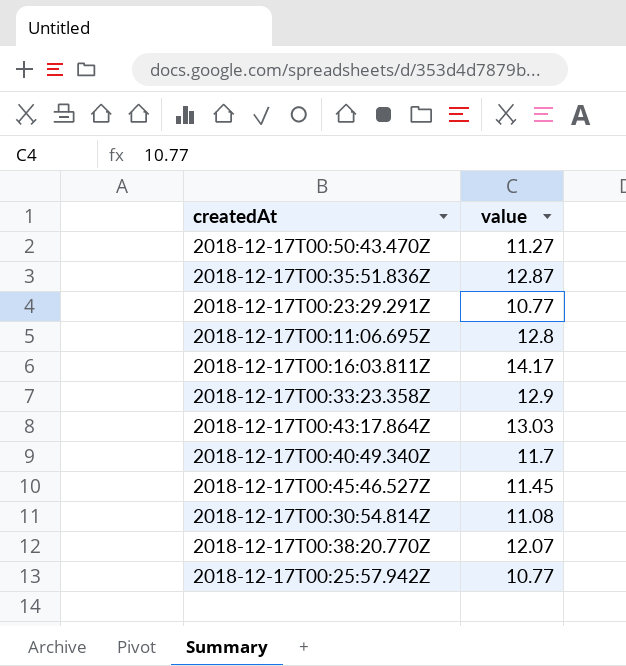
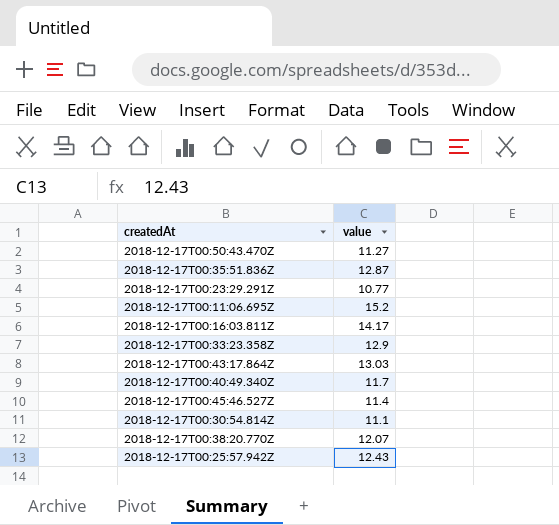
2018-12-17T00:11:06.695Z | value: 12.8 -> 15.2
2018-12-17T00:45:46.527Z | value: 11.45 -> 11.4
2018-12-17T00:30:54.814Z | value: 11.08 -> 11.1
2018-12-17T00:25:57.942Z | value: 10.77 -> 12.43

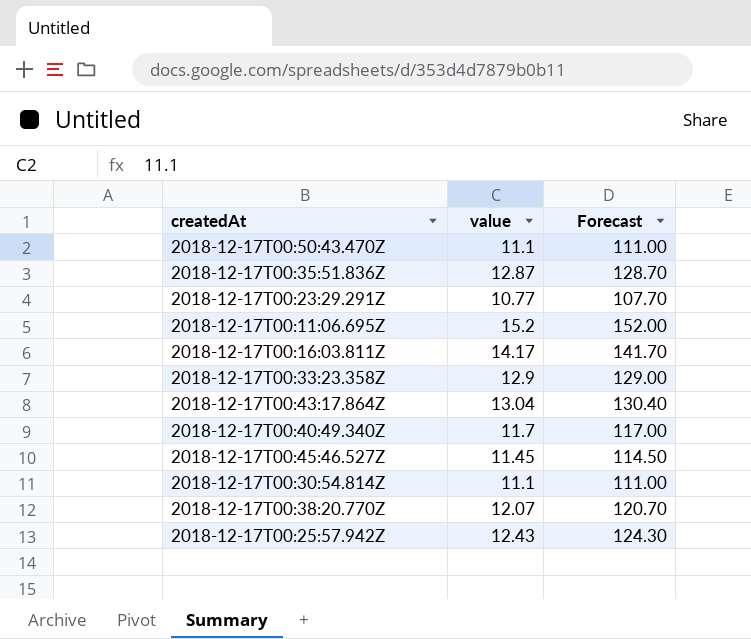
column Forecast | formula: none -> [value] * 10
2018-12-17T00:50:43.470Z | value: 11.27 -> 11.1
2018-12-17T00:43:17.864Z | value: 13.03 -> 13.04
2018-12-17T00:45:46.527Z | value: 11.4 -> 11.45

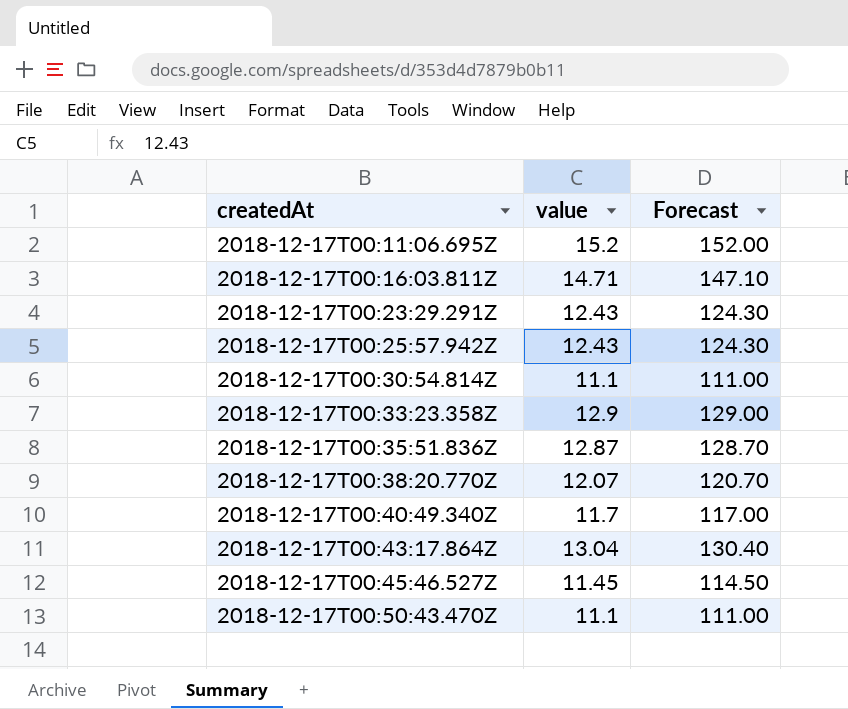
row order: none -> createdAt ascending
2018-12-17T00:16:03.811Z | value: 14.17 -> 14.71
2018-12-17T00:16:03.811Z | Forecast: 141.70 -> 147.10
2018-12-17T00:23:29.291Z | value: 10.77 -> 12.43
2018-12-17T00:23:29.291Z | Forecast: 107.70 -> 124.30

